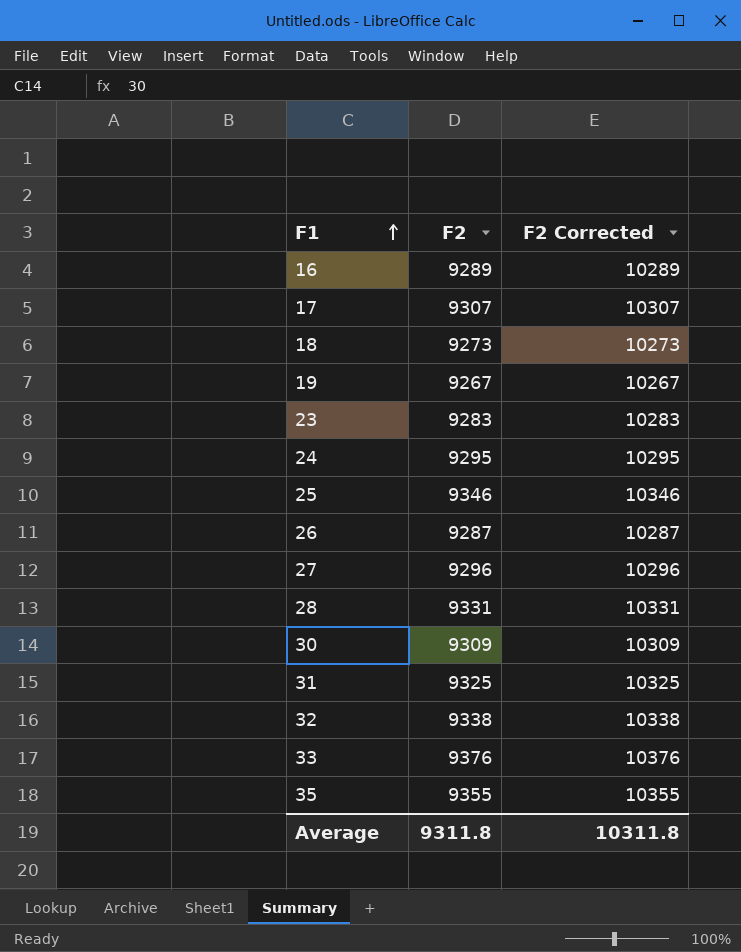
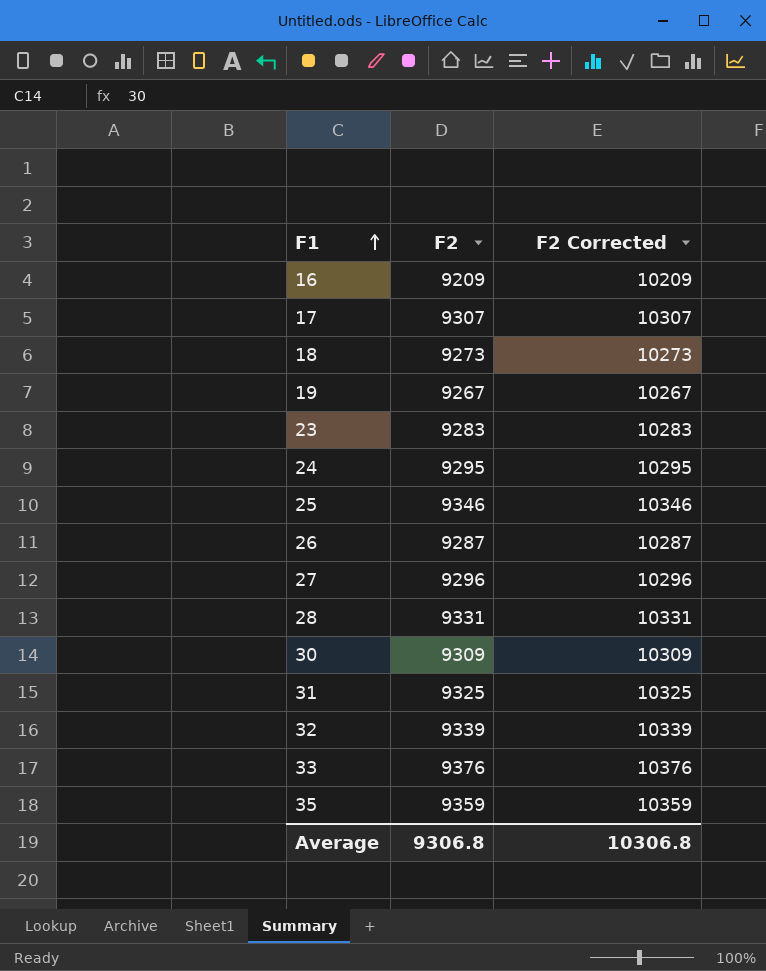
16 | F2: 9289 -> 9209
16 | F2 Corrected: 10289 -> 10209
32 | F2: 9338 -> 9339
32 | F2 Corrected: 10338 -> 10339
35 | F2: 9355 -> 9359
35 | F2 Corrected: 10355 -> 10359
Average | F2: 9311.8 -> 9306.8
Average | F2 Corrected: 10311.8 -> 10306.8

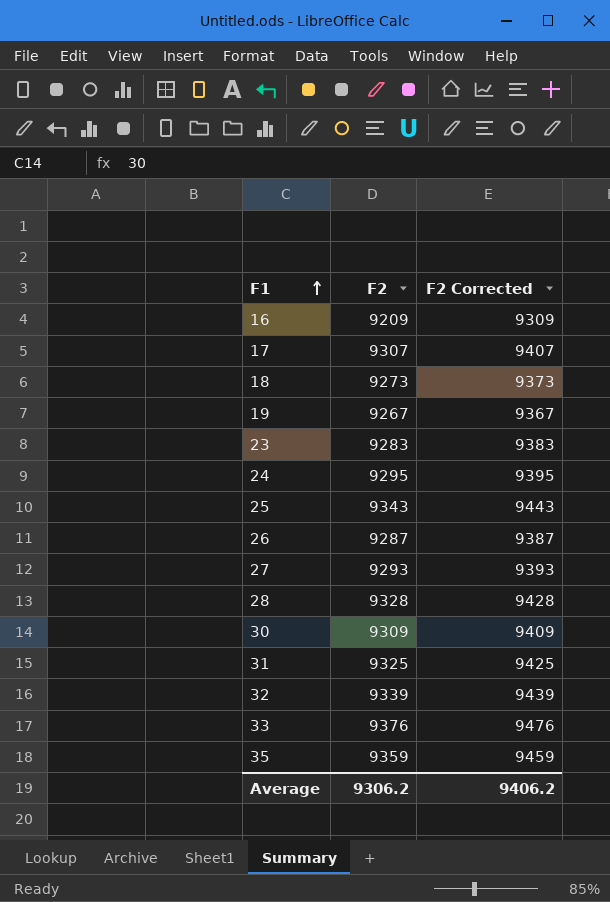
column F2 Corrected | formula: [F2] + 1000 -> [F2] + 100
25 | F2: 9346 -> 9343
27 | F2: 9296 -> 9293
28 | F2: 9331 -> 9328
Average | F2: 9306.8 -> 9306.2
Average | F2 Corrected: 10306.8 -> 9406.2

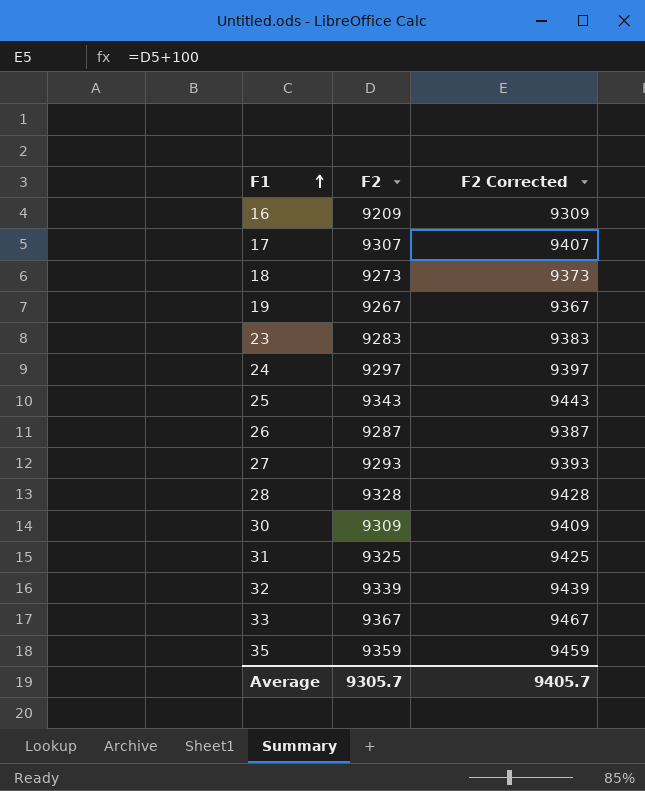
24 | F2: 9295 -> 9297
24 | F2 Corrected: 9395 -> 9397
33 | F2: 9376 -> 9367
33 | F2 Corrected: 9476 -> 9467
Average | F2: 9306.2 -> 9305.7
Average | F2 Corrected: 9406.2 -> 9405.7

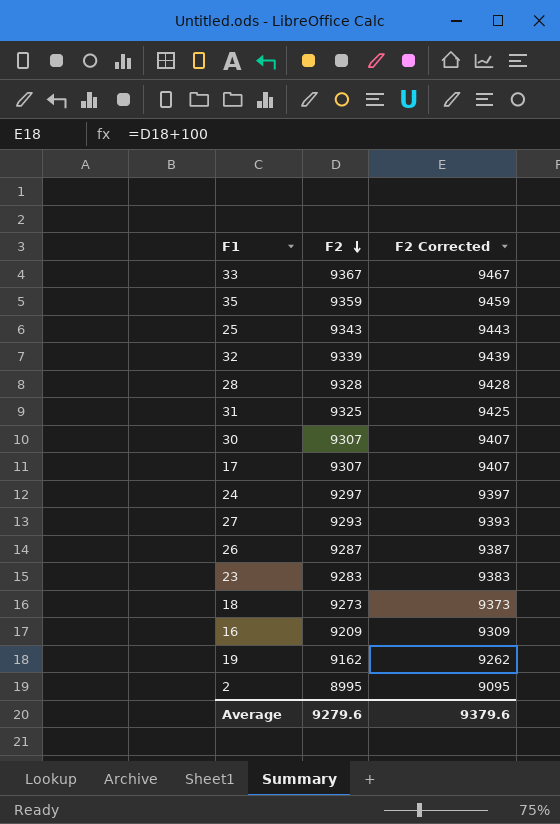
row order: F1 ascending -> F2 descending
30 | F2: 9309 -> 9307
30 | F2 Corrected: 9409 -> 9407
19 | F2: 9267 -> 9162
19 | F2 Corrected: 9367 -> 9262
row 2: none -> 8995 | 9095
Average | F2: 9305.7 -> 9279.6
Average | F2 Corrected: 9405.7 -> 9379.6

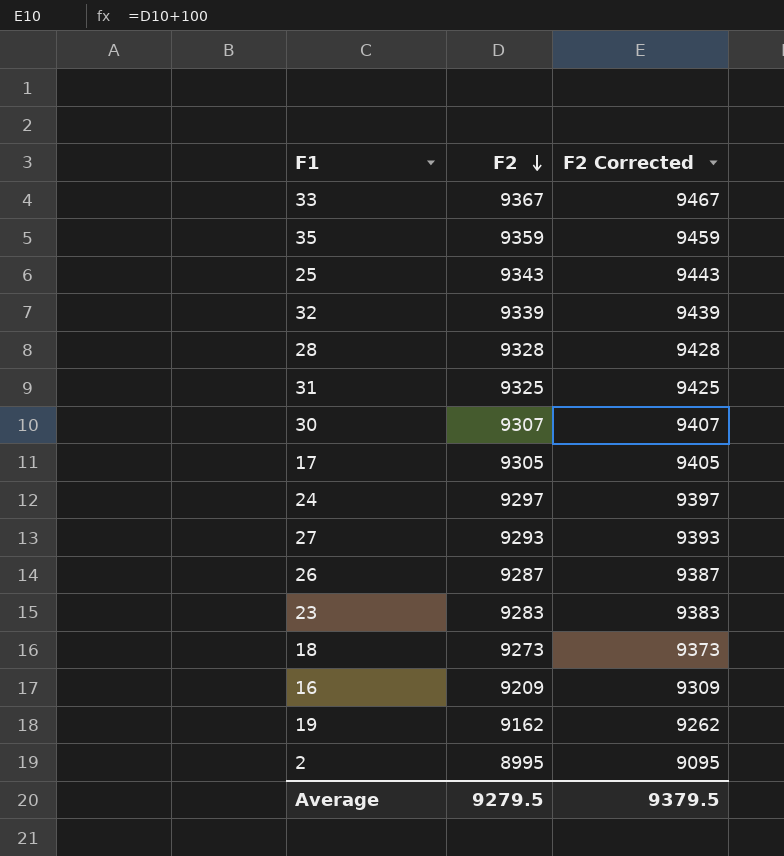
17 | F2: 9307 -> 9305
17 | F2 Corrected: 9407 -> 9405
Average | F2: 9279.6 -> 9279.5
Average | F2 Corrected: 9379.6 -> 9379.5

